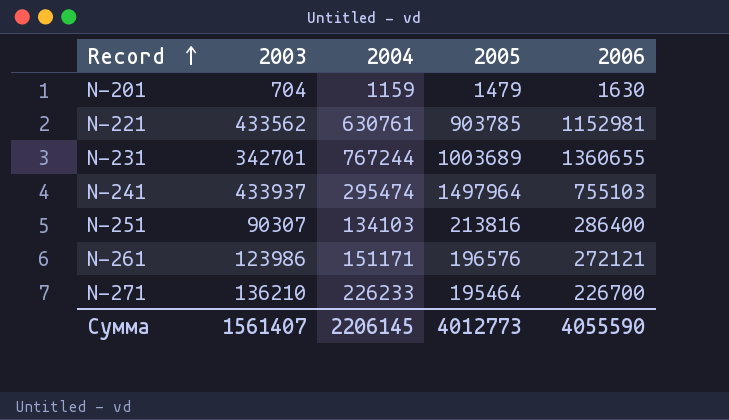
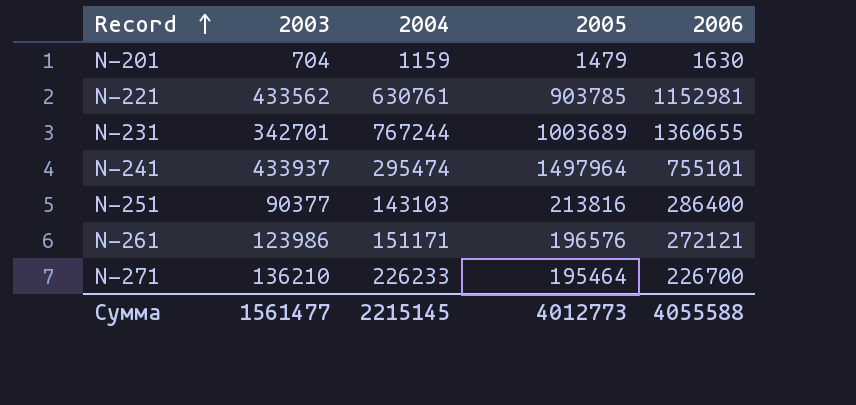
N-241 | 2006: 755103 -> 755101
N-251 | 2003: 90307 -> 90377
N-251 | 2004: 134103 -> 143103
Сумма | 2003: 1561407 -> 1561477
Сумма | 2004: 2206145 -> 2215145
Сумма | 2006: 4055590 -> 4055588

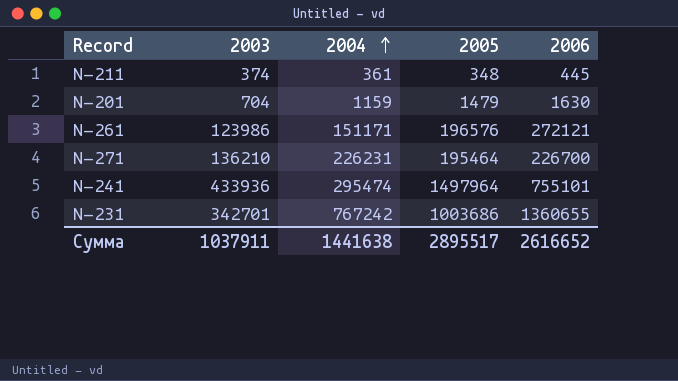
row order: Record ascending -> 2004 ascending
row N-221: 433562 | 630761 | 903785 | 1152981 -> none
row N-251: 90377 | 143103 | 213816 | 286400 -> none
row N-211: none -> 374 | 361 | 348 | 445
N-271 | 2004: 226233 -> 226231
N-241 | 2003: 433937 -> 433936
N-231 | 2004: 767244 -> 767242
N-231 | 2005: 1003689 -> 1003686
Сумма | 2003: 1561477 -> 1037911
Сумма | 2004: 2215145 -> 1441638
Сумма | 2005: 4012773 -> 2895517
Сумма | 2006: 4055588 -> 2616652

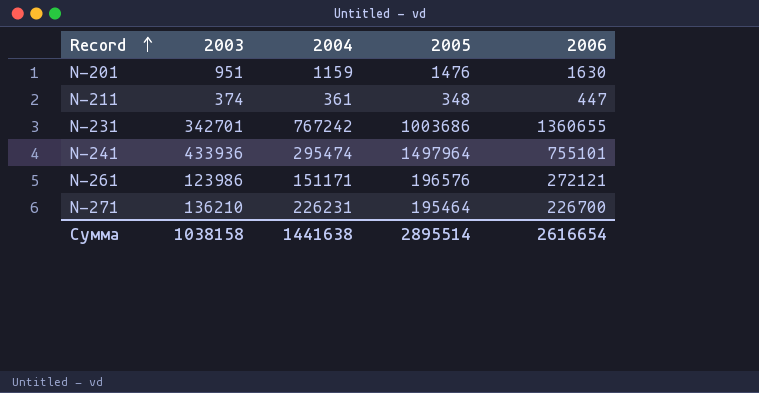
row order: 2004 ascending -> Record ascending
N-201 | 2003: 704 -> 951
N-201 | 2005: 1479 -> 1476
N-211 | 2006: 445 -> 447
Сумма | 2003: 1037911 -> 1038158
Сумма | 2005: 2895517 -> 2895514
Сумма | 2006: 2616652 -> 2616654

